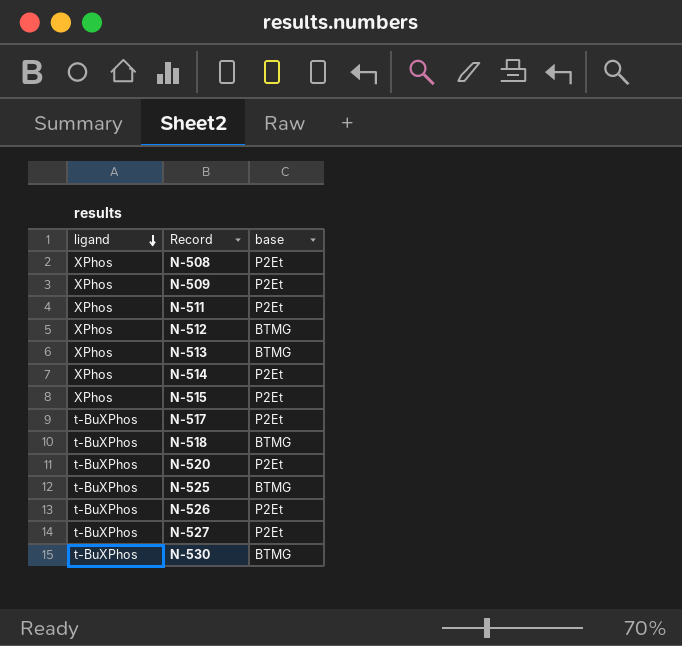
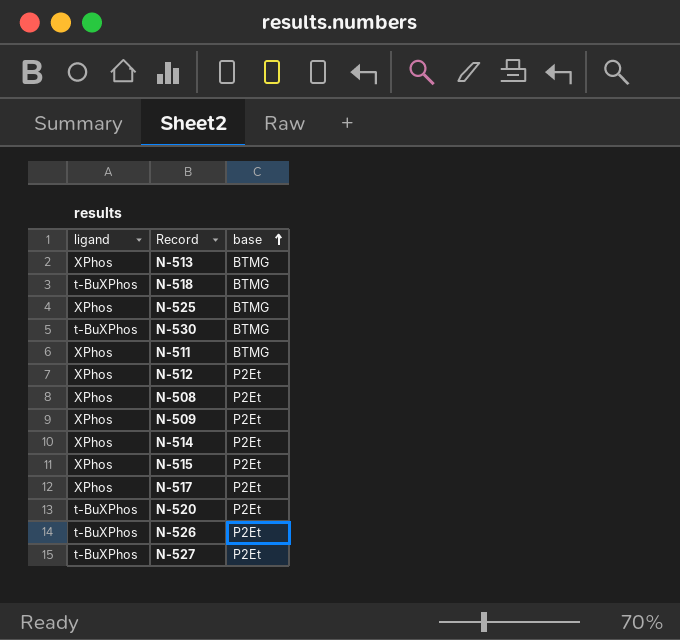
row order: ligand descending -> base ascending
N-525 | ligand: t-BuXPhos -> XPhos
N-511 | base: P2Et -> BTMG
N-512 | base: BTMG -> P2Et
N-517 | ligand: t-BuXPhos -> XPhos

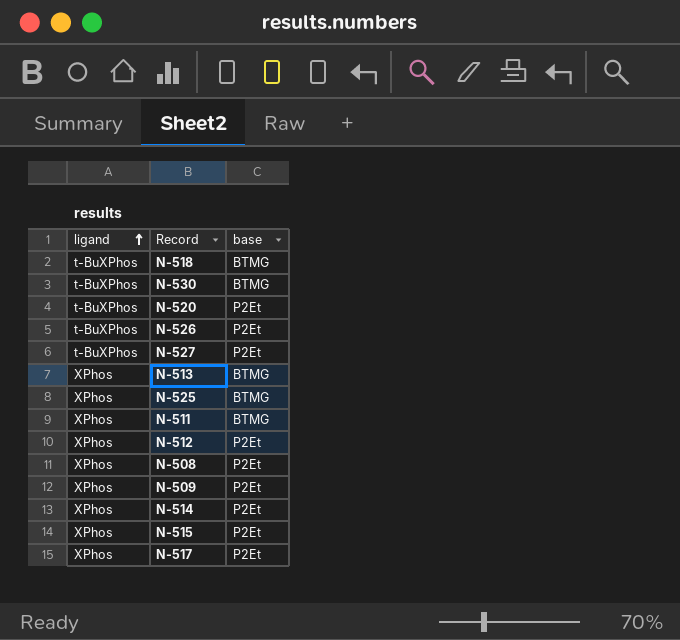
row order: base ascending -> ligand ascending

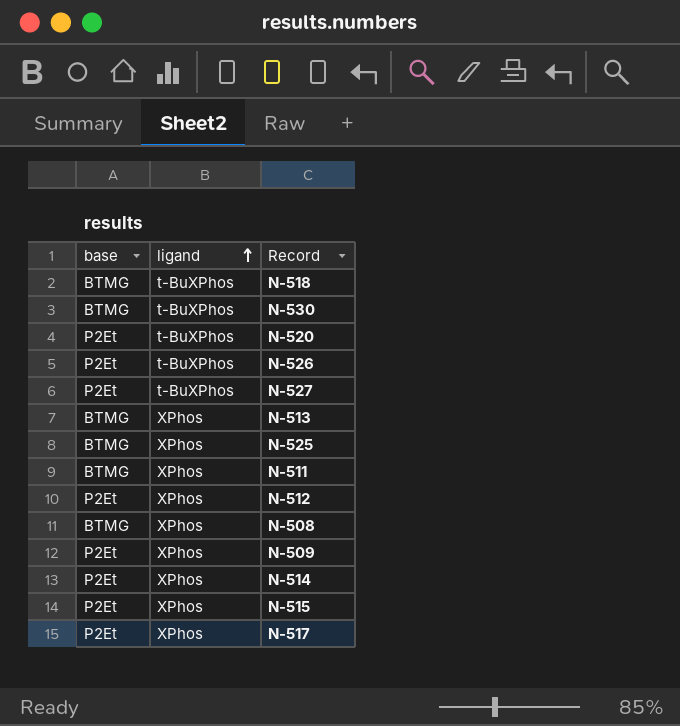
column base | position: 3 -> 1
N-508 | base: P2Et -> BTMG

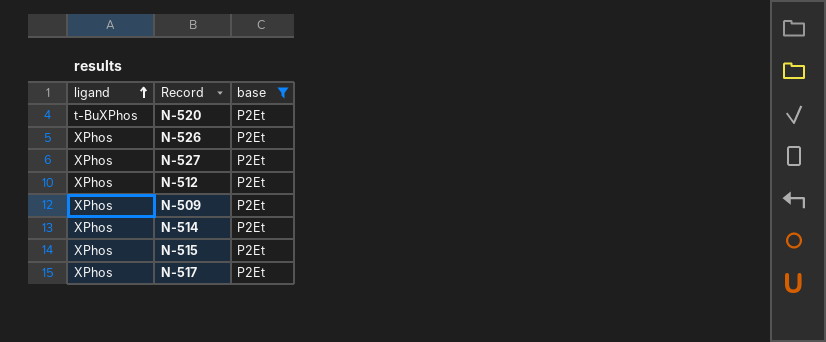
filter: none -> base = P2Et
column base | position: 1 -> 3
N-526 | ligand: t-BuXPhos -> XPhos
N-527 | ligand: t-BuXPhos -> XPhos

